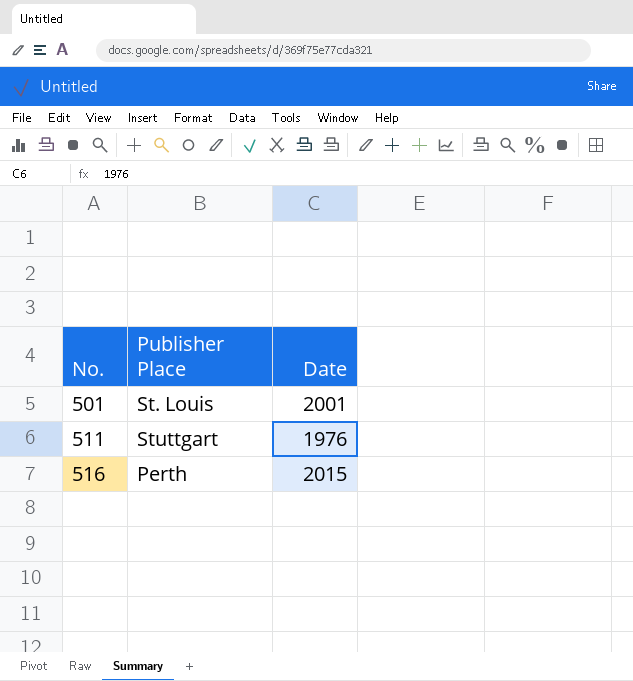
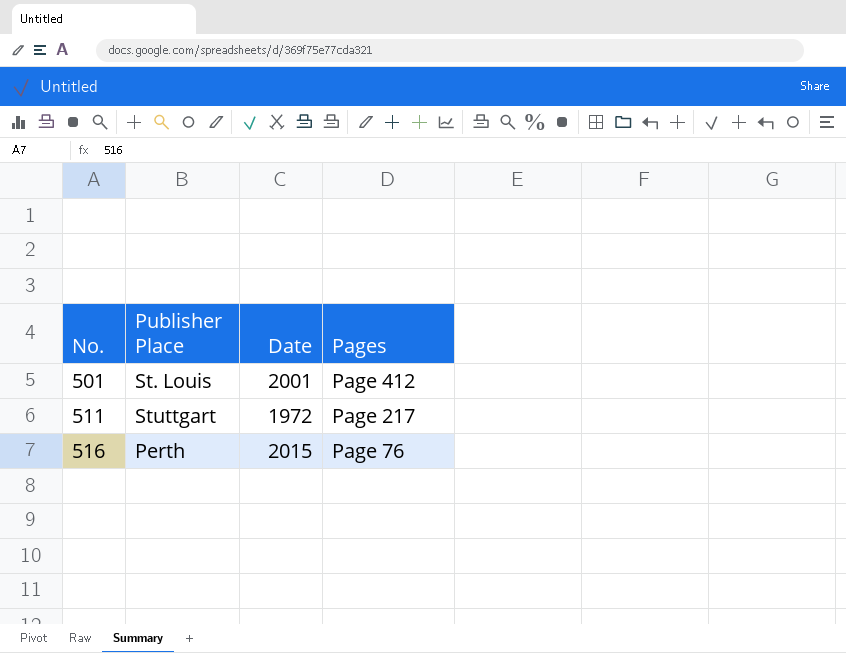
column Pages | position: none -> 4
511 | Date: 1976 -> 1972

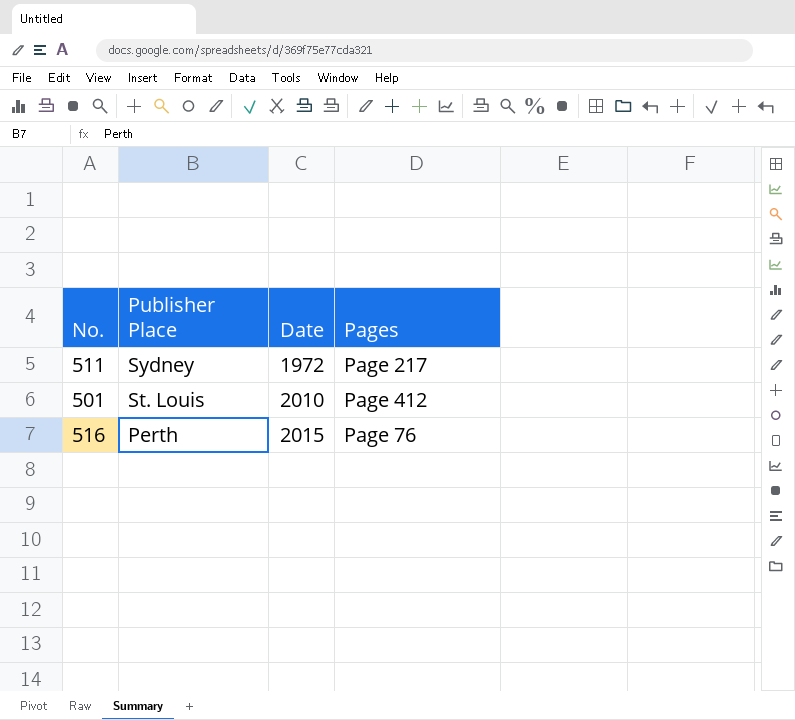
row order: No. ascending -> Publisher Place descending
511 | Publisher Place: Stuttgart -> Sydney
501 | Date: 2001 -> 2010

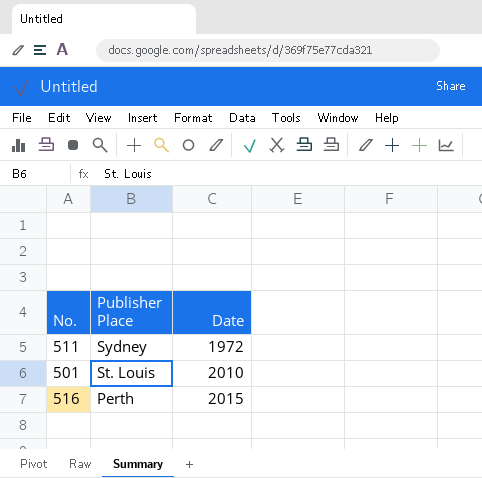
column Pages | position: 4 -> none

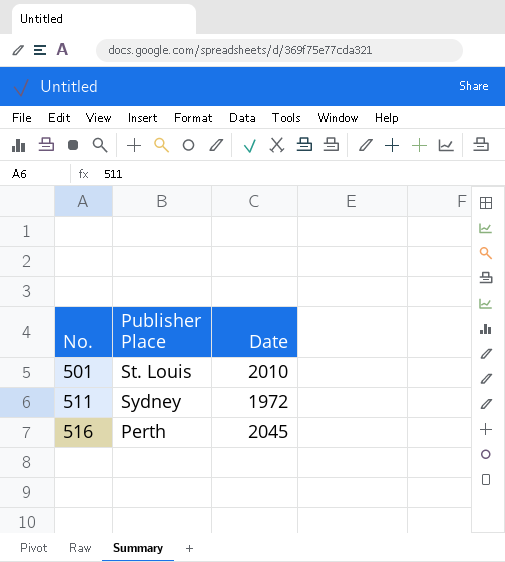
row order: Publisher Place descending -> No. ascending
516 | Date: 2015 -> 2045

